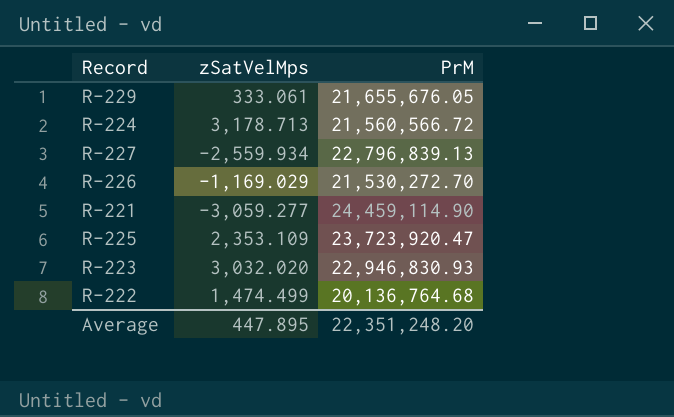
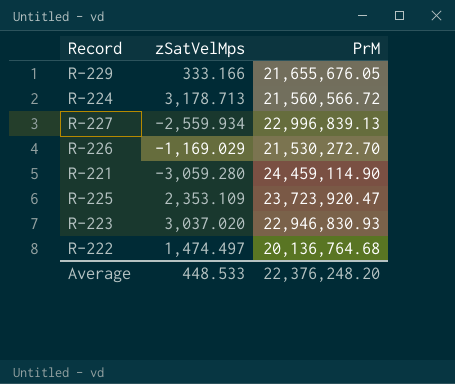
R-229 | zSatVelMps: 333.061 -> 333.166
R-227 | PrM: 22,796,839.13 -> 22,996,839.13
R-221 | zSatVelMps: -3,059.277 -> -3,059.280
R-223 | zSatVelMps: 3,032.020 -> 3,037.020
R-222 | zSatVelMps: 1,474.499 -> 1,474.497
Average | zSatVelMps: 447.895 -> 448.533
Average | PrM: 22,351,248.20 -> 22,376,248.20

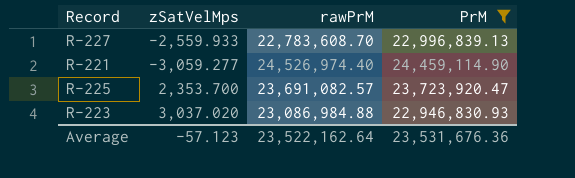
filter: none -> PrM >= 22,946,830.93
column rawPrM | position: none -> 3
R-227 | zSatVelMps: -2,559.934 -> -2,559.933
R-221 | zSatVelMps: -3,059.280 -> -3,059.277
R-225 | zSatVelMps: 2,353.109 -> 2,353.700
Average | zSatVelMps: 448.533 -> -57.123
Average | PrM: 22,376,248.20 -> 23,531,676.36

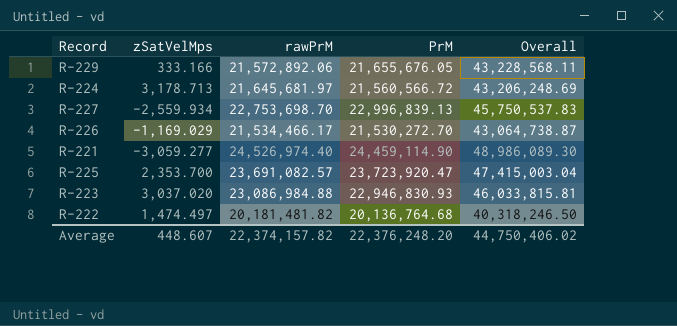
filter: PrM >= 22,946,830.93 -> none
column Overall | formula: none -> [rawPrM] + [PrM]
R-227 | zSatVelMps: -2,559.933 -> -2,559.934
R-227 | rawPrM: 22,783,608.70 -> 22,753,698.70
Average | zSatVelMps: -57.123 -> 448.607
Average | rawPrM: 23,522,162.64 -> 22,374,157.82
Average | PrM: 23,531,676.36 -> 22,376,248.20

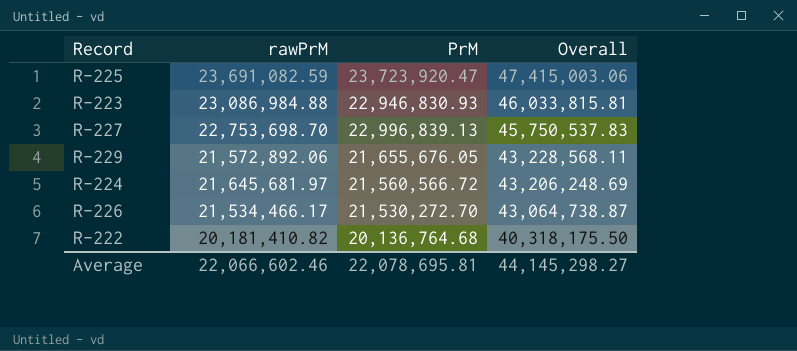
row order: none -> Overall descending
column zSatVelMps | position: 2 -> none
row R-221: -3,059.277 | 24,526,974.40 | 24,459,114.90 | 48,986,089.30 -> none
R-225 | rawPrM: 23,691,082.57 -> 23,691,082.59
R-225 | Overall: 47,415,003.04 -> 47,415,003.06
R-222 | rawPrM: 20,181,481.82 -> 20,181,410.82
R-222 | Overall: 40,318,246.50 -> 40,318,175.50
Average | rawPrM: 22,374,157.82 -> 22,066,602.46
Average | PrM: 22,376,248.20 -> 22,078,695.81
Average | Overall: 44,750,406.02 -> 44,145,298.27

